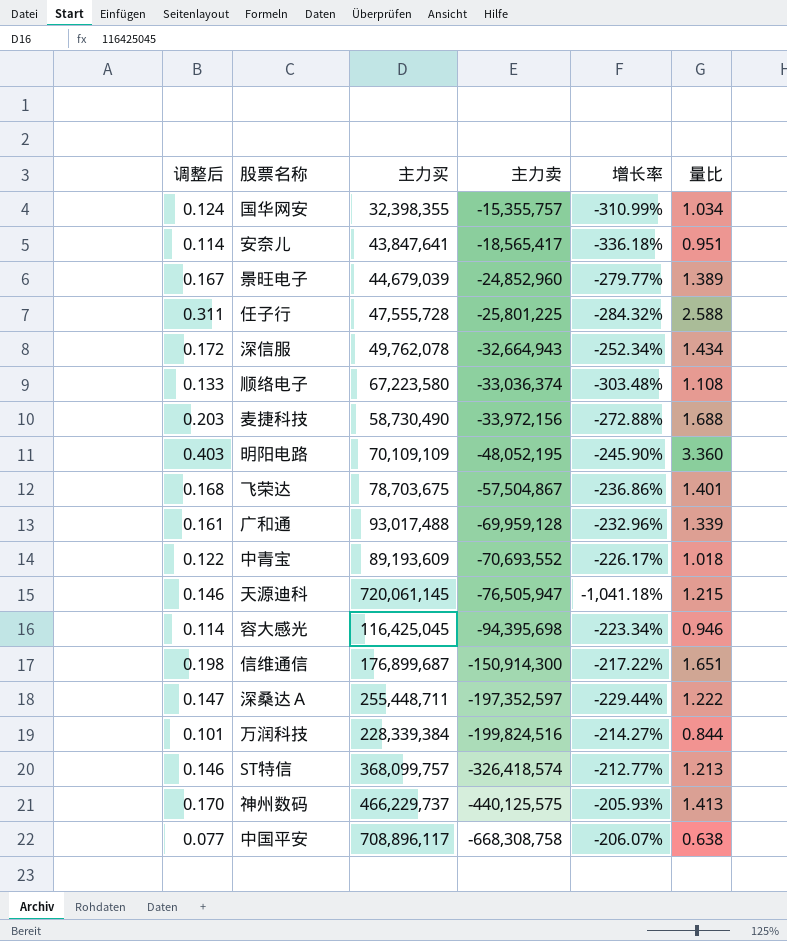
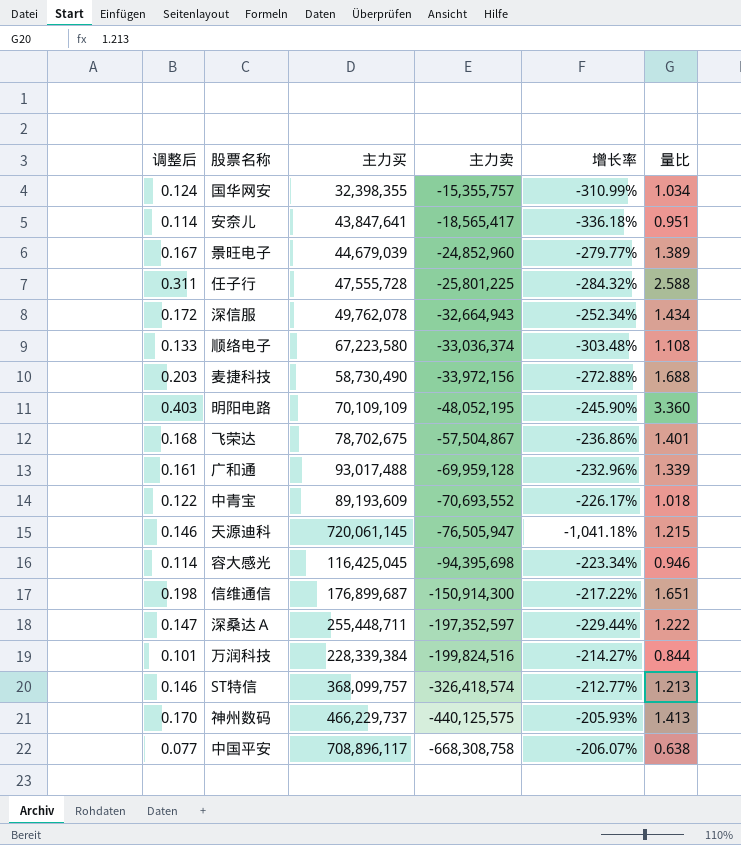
飞荣达 | 主力买: 78,703,675 -> 78,702,675

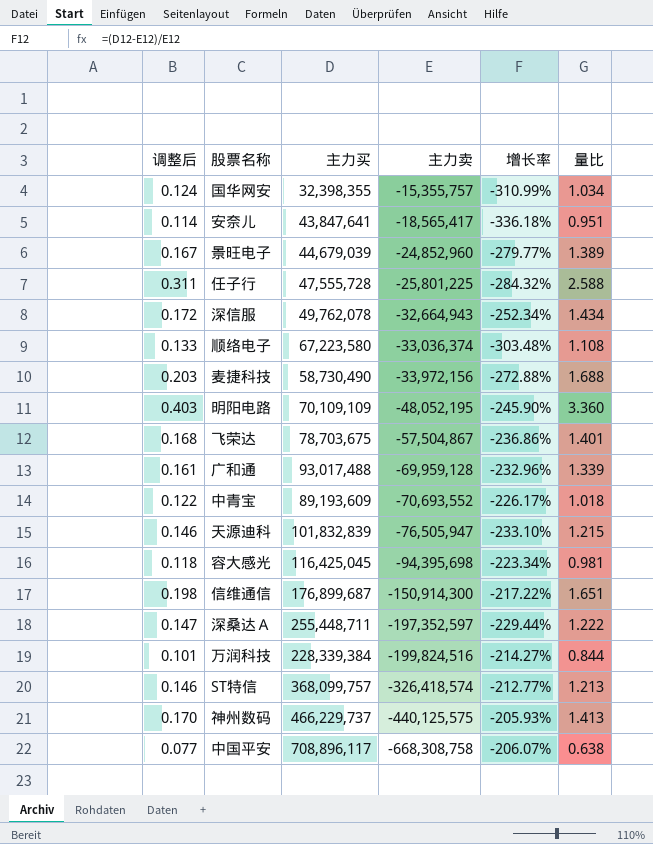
飞荣达 | 主力买: 78,702,675 -> 78,703,675
天源迪科 | 主力买: 720,061,145 -> 101,832,839
天源迪科 | 增长率: -1,041.18% -> -233.10%
容大感光 | 调整后: 0.114 -> 0.118
容大感光 | 量比: 0.946 -> 0.981

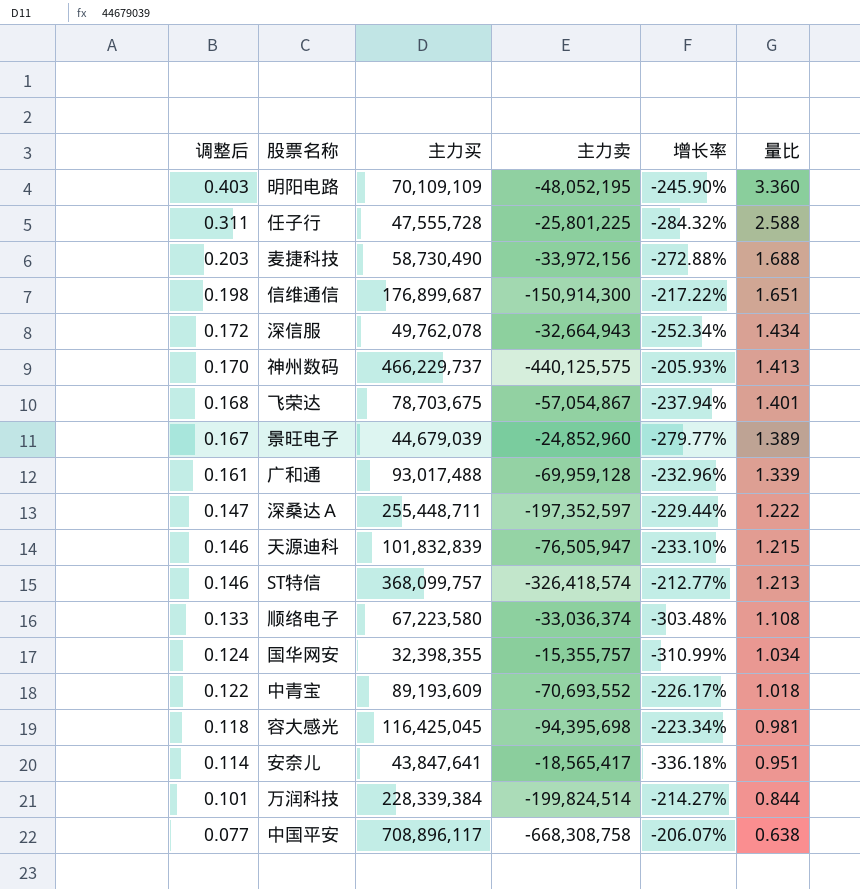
row order: 主力卖 descending -> 调整后 descending
飞荣达 | 主力卖: -57,504,867 -> -57,054,867
飞荣达 | 增长率: -236.86% -> -237.94%
万润科技 | 主力卖: -199,824,516 -> -199,824,514

